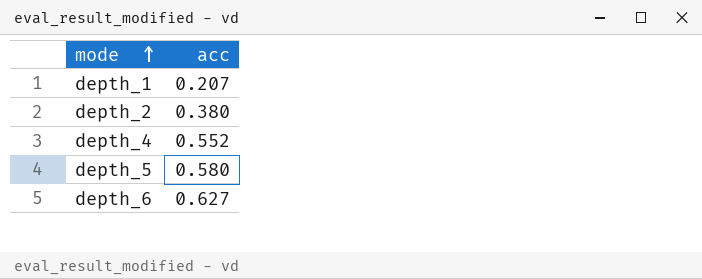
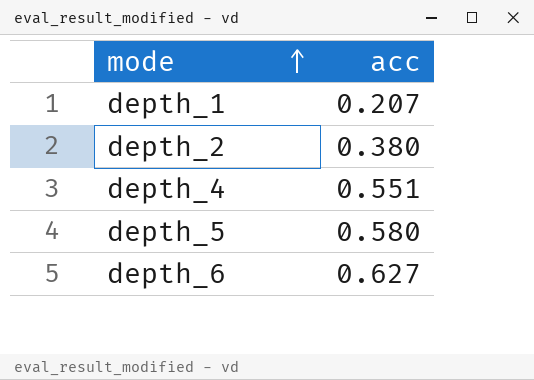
depth_4 | acc: 0.552 -> 0.551

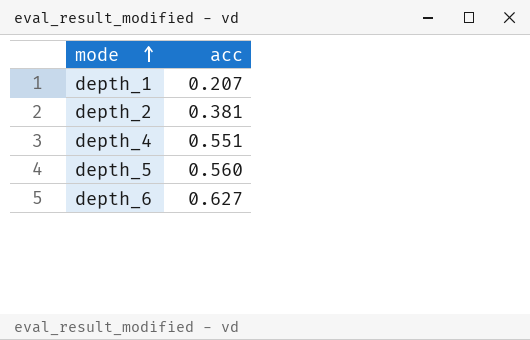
depth_2 | acc: 0.380 -> 0.381
depth_5 | acc: 0.580 -> 0.560

